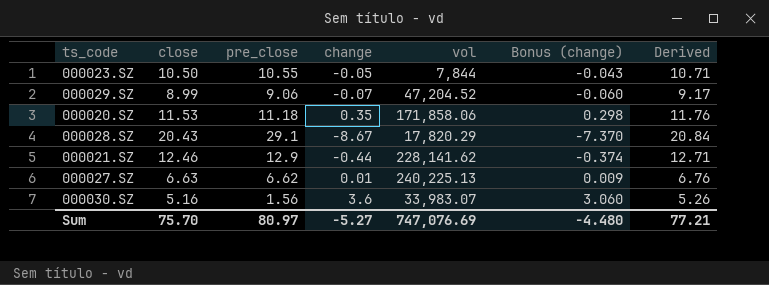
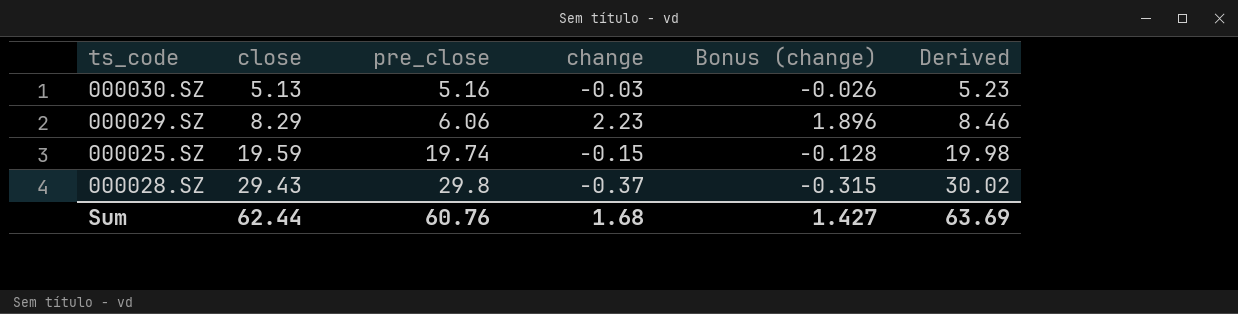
row order: none -> close ascending
column vol | position: 5 -> none
row 000023.SZ: 10.50 | 10.55 | -0.05 | 7,844 | -0.043 | 10.71 -> none
row 000020.SZ: 11.53 | 11.18 | 0.35 | 171,858.06 | 0.298 | 11.76 -> none
row 000021.SZ: 12.46 | 12.9 | -0.44 | 228,141.62 | -0.374 | 12.71 -> none
row 000027.SZ: 6.63 | 6.62 | 0.01 | 240,225.13 | 0.009 | 6.76 -> none
000030.SZ | close: 5.16 -> 5.13
000030.SZ | pre_close: 1.56 -> 5.16
000030.SZ | change: 3.6 -> -0.03
000030.SZ | Bonus (change): 3.060 -> -0.026
000030.SZ | Derived: 5.26 -> 5.23
000029.SZ | close: 8.99 -> 8.29
000029.SZ | pre_close: 9.06 -> 6.06
000029.SZ | change: -0.07 -> 2.23
000029.SZ | Bonus (change): -0.060 -> 1.896
000029.SZ | Derived: 9.17 -> 8.46
row 000025.SZ: none -> 19.59 | 19.74 | -0.15 | -0.128 | 19.98
000028.SZ | close: 20.43 -> 29.43
000028.SZ | pre_close: 29.1 -> 29.8
000028.SZ | change: -8.67 -> -0.37
000028.SZ | Bonus (change): -7.370 -> -0.315
000028.SZ | Derived: 20.84 -> 30.02
Sum | close: 75.70 -> 62.44
Sum | pre_close: 80.97 -> 60.76
Sum | change: -5.27 -> 1.68
Sum | Bonus (change): -4.480 -> 1.427
Sum | Derived: 77.21 -> 63.69

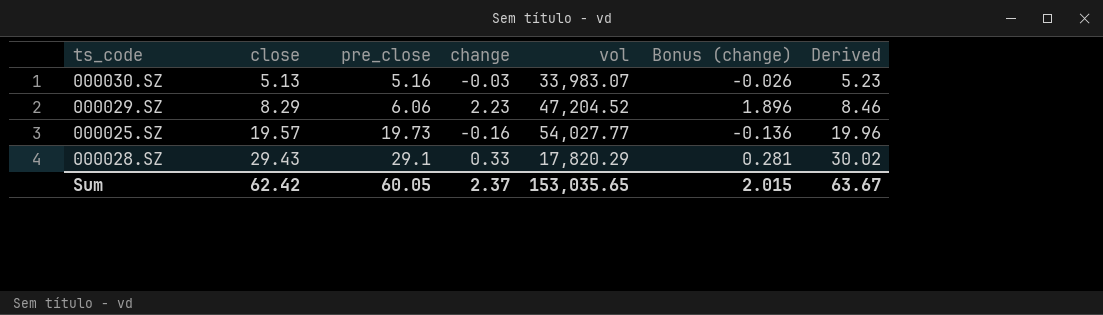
column vol | position: none -> 5
000025.SZ | close: 19.59 -> 19.57
000025.SZ | pre_close: 19.74 -> 19.73
000025.SZ | change: -0.15 -> -0.16
000025.SZ | Bonus (change): -0.128 -> -0.136
000025.SZ | Derived: 19.98 -> 19.96
000028.SZ | pre_close: 29.8 -> 29.1
000028.SZ | change: -0.37 -> 0.33
000028.SZ | Bonus (change): -0.315 -> 0.281
Sum | close: 62.44 -> 62.42
Sum | pre_close: 60.76 -> 60.05
Sum | change: 1.68 -> 2.37
Sum | Bonus (change): 1.427 -> 2.015
Sum | Derived: 63.69 -> 63.67

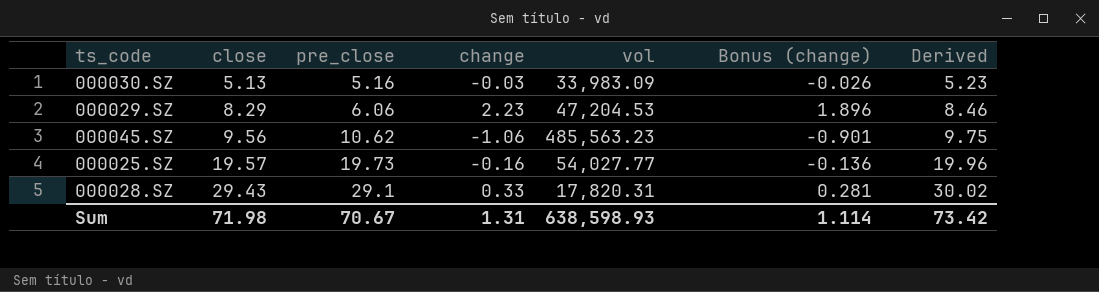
000030.SZ | vol: 33,983.07 -> 33,983.09
000029.SZ | vol: 47,204.52 -> 47,204.53
row 000045.SZ: none -> 9.56 | 10.62 | -1.06 | 485,563.23 | -0.901 | 9.75
000028.SZ | vol: 17,820.29 -> 17,820.31
Sum | close: 62.42 -> 71.98
Sum | pre_close: 60.05 -> 70.67
Sum | change: 2.37 -> 1.31
Sum | vol: 153,035.65 -> 638,598.93
Sum | Bonus (change): 2.015 -> 1.114
Sum | Derived: 63.67 -> 73.42

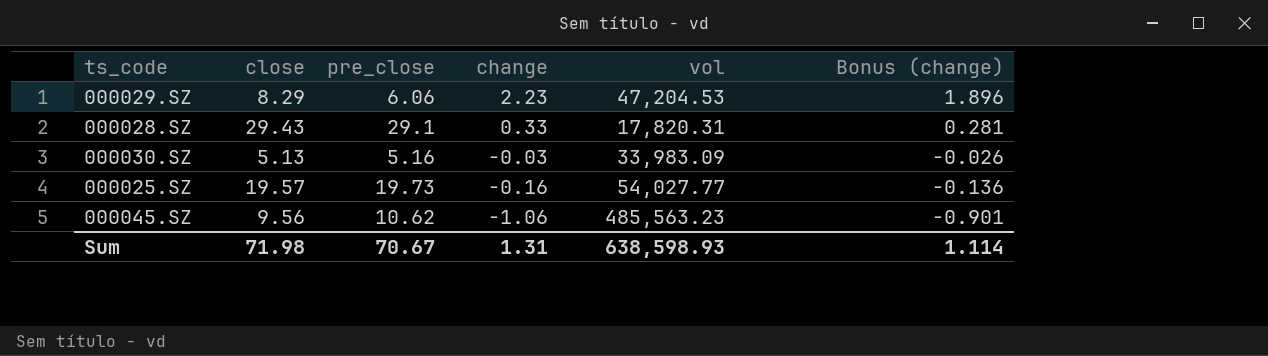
row order: close ascending -> change descending
column Derived | formula: [close] * 1.02 -> none

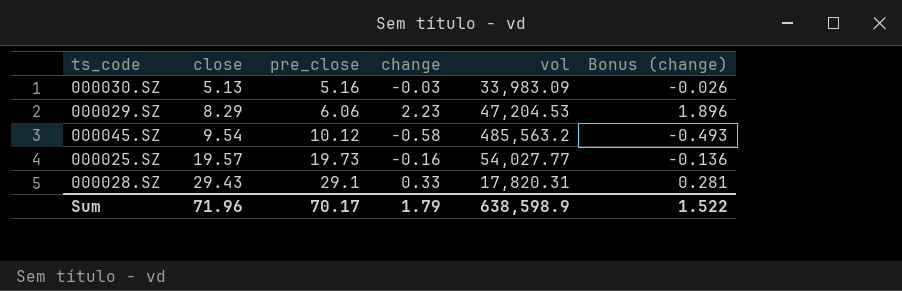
row order: change descending -> close ascending
000045.SZ | close: 9.56 -> 9.54
000045.SZ | pre_close: 10.62 -> 10.12
000045.SZ | change: -1.06 -> -0.58
000045.SZ | vol: 485,563.23 -> 485,563.2
000045.SZ | Bonus (change): -0.901 -> -0.493
Sum | close: 71.98 -> 71.96
Sum | pre_close: 70.67 -> 70.17
Sum | change: 1.31 -> 1.79
Sum | vol: 638,598.93 -> 638,598.9
Sum | Bonus (change): 1.114 -> 1.522

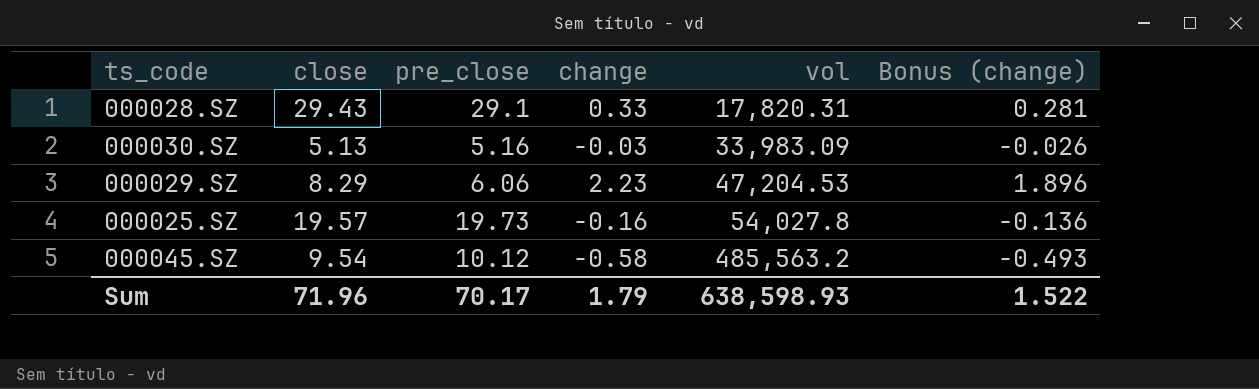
row order: close ascending -> vol ascending
000025.SZ | vol: 54,027.77 -> 54,027.8
Sum | vol: 638,598.9 -> 638,598.93

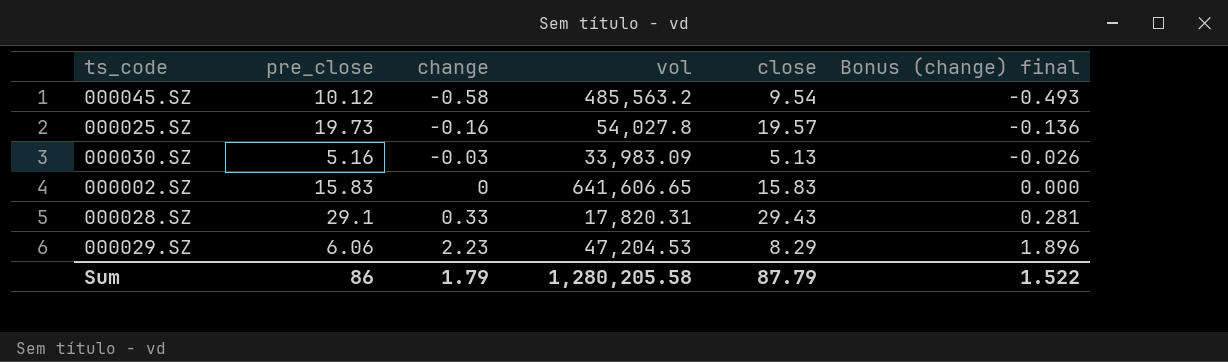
row order: vol ascending -> change ascending
column close | position: 2 -> 5
column name: Bonus (change) -> Bonus (change) final
row 000002.SZ: none -> 15.83 | 0 | 641,606.65 | 15.83 | 0.000
Sum | pre_close: 70.17 -> 86
Sum | vol: 638,598.93 -> 1,280,205.58
Sum | close: 71.96 -> 87.79

